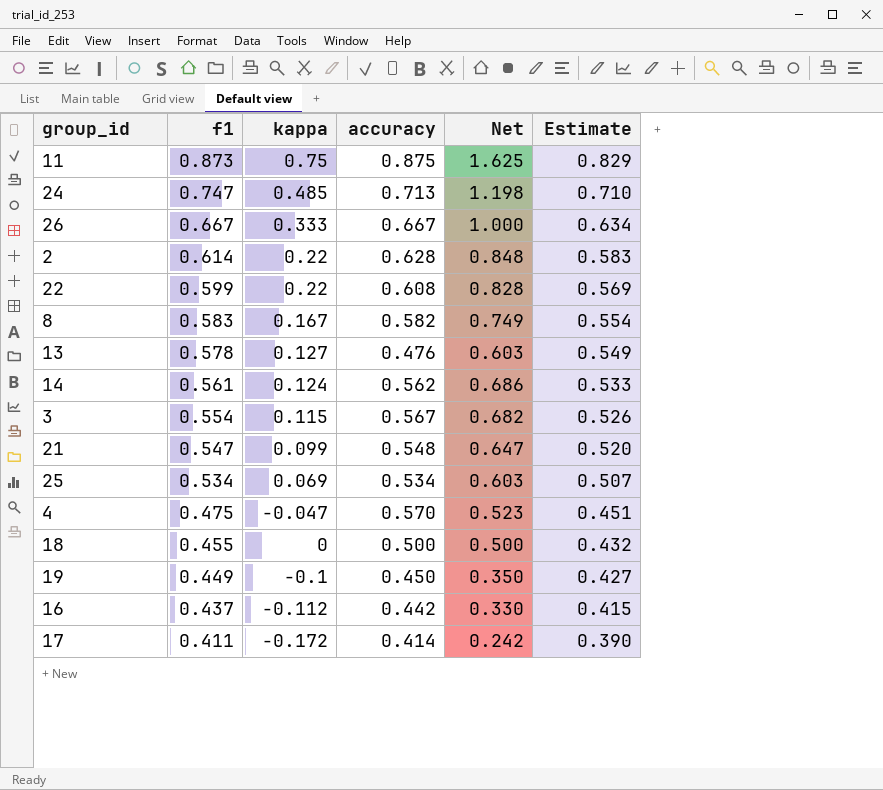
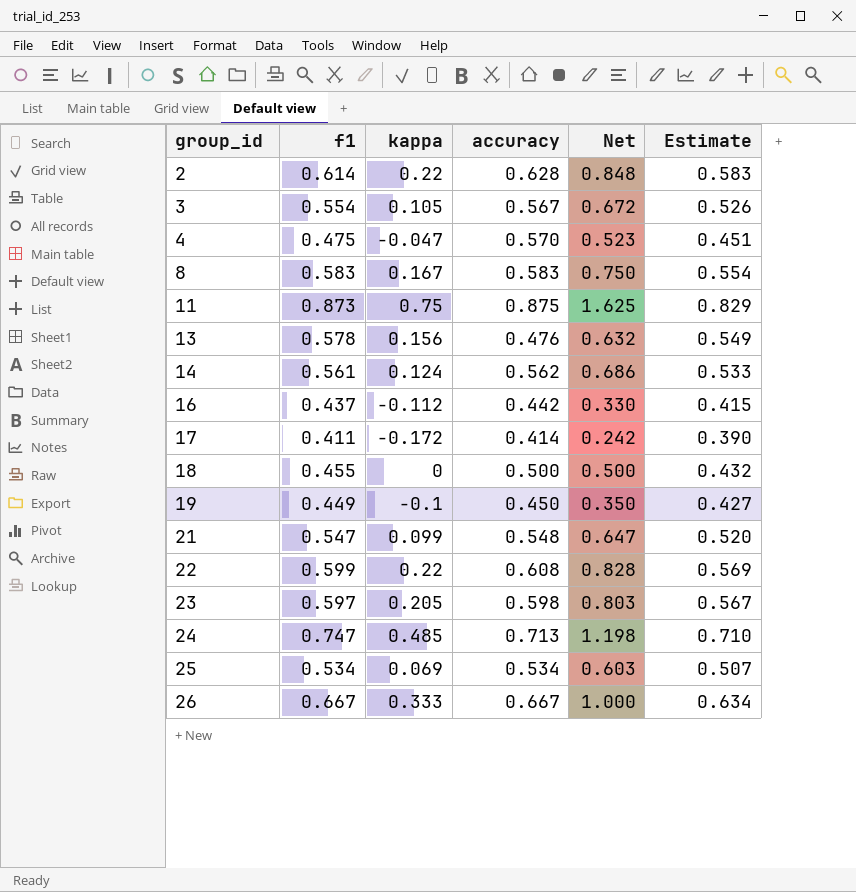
row order: f1 descending -> group_id ascending
3 | kappa: 0.115 -> 0.105
3 | Net: 0.682 -> 0.672
8 | accuracy: 0.582 -> 0.583
8 | Net: 0.749 -> 0.750
13 | kappa: 0.127 -> 0.156
13 | Net: 0.603 -> 0.632
row 23: none -> 0.597 | 0.205 | 0.598 | 0.803 | 0.567

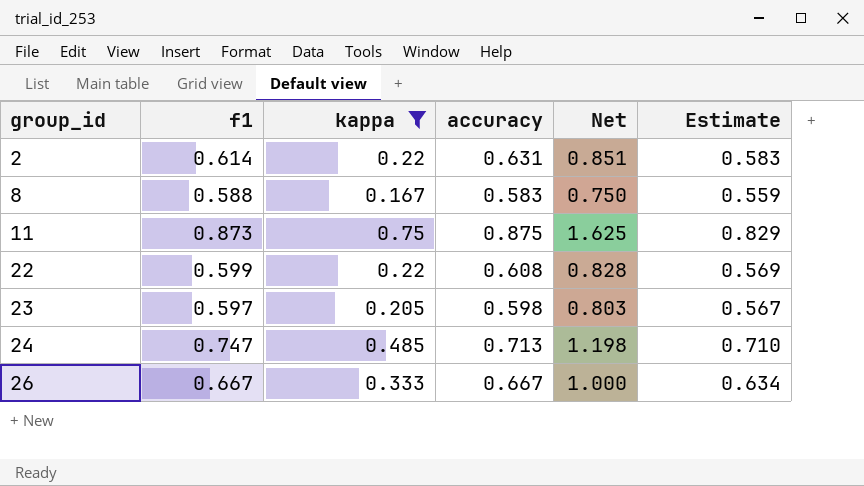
filter: none -> kappa >= 0.167
2 | accuracy: 0.628 -> 0.631
2 | Net: 0.848 -> 0.851
8 | f1: 0.583 -> 0.588
8 | Estimate: 0.554 -> 0.559

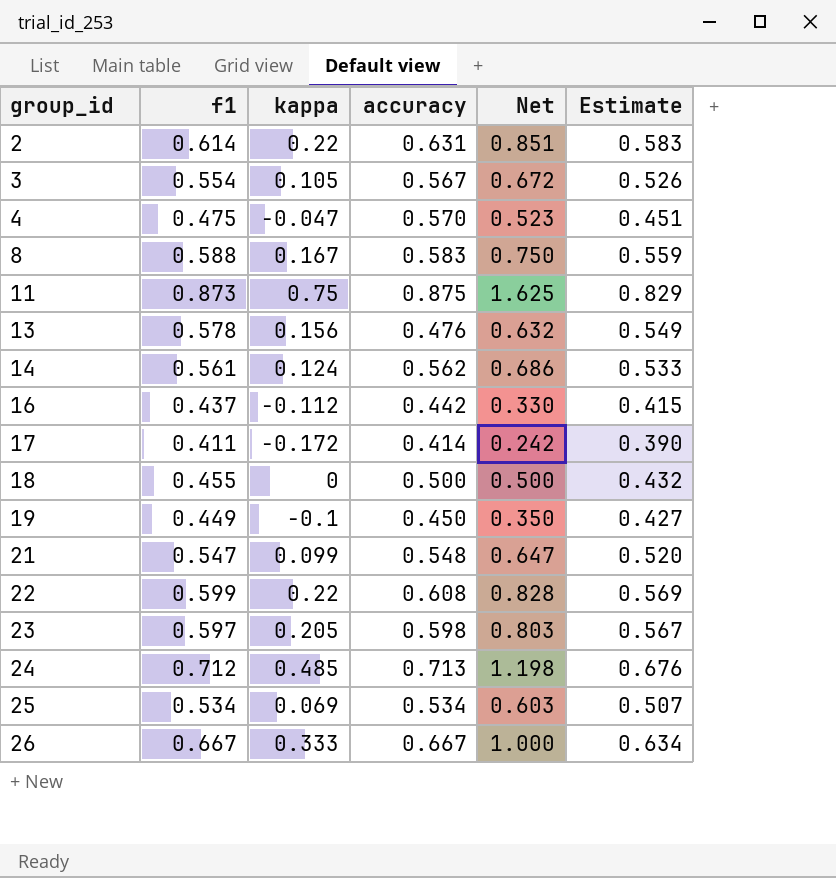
filter: kappa >= 0.167 -> none
24 | f1: 0.747 -> 0.712
24 | Estimate: 0.710 -> 0.676

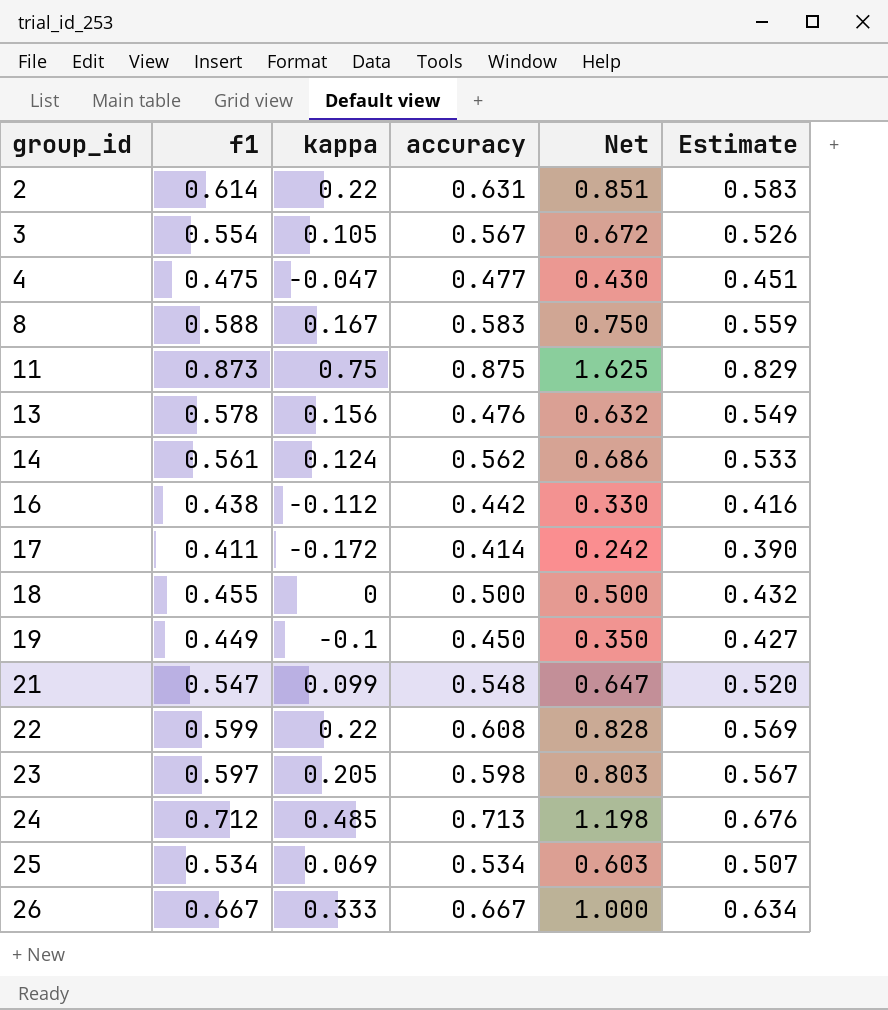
4 | accuracy: 0.570 -> 0.477
4 | Net: 0.523 -> 0.430
16 | f1: 0.437 -> 0.438
16 | Estimate: 0.415 -> 0.416

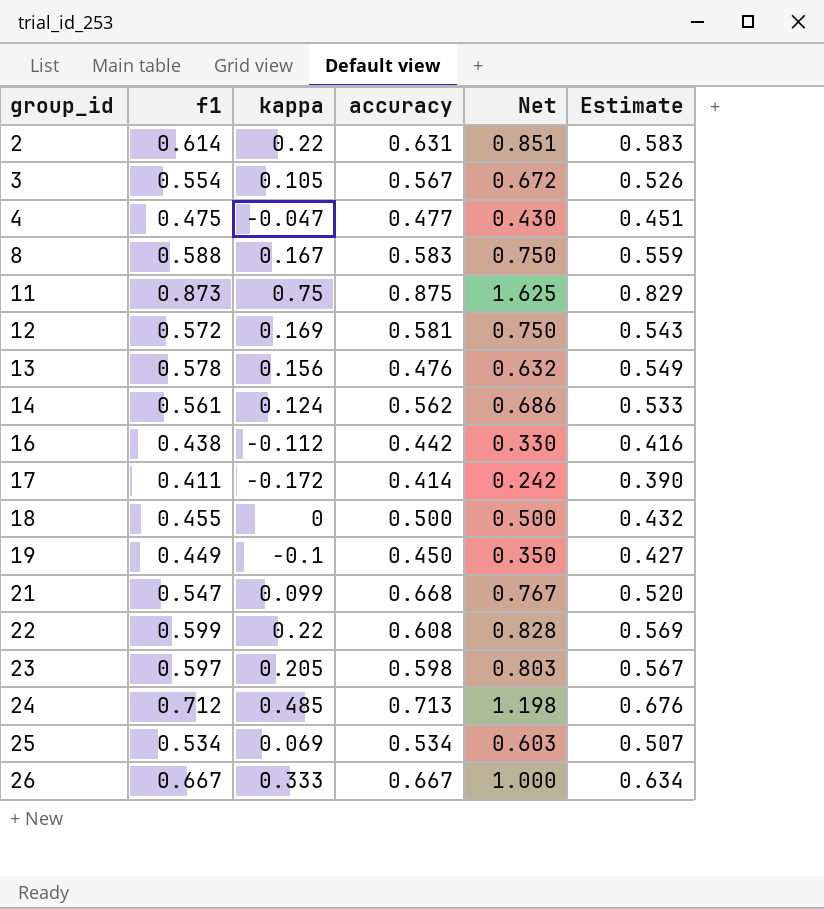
row 12: none -> 0.572 | 0.169 | 0.581 | 0.750 | 0.543
21 | accuracy: 0.548 -> 0.668
21 | Net: 0.647 -> 0.767

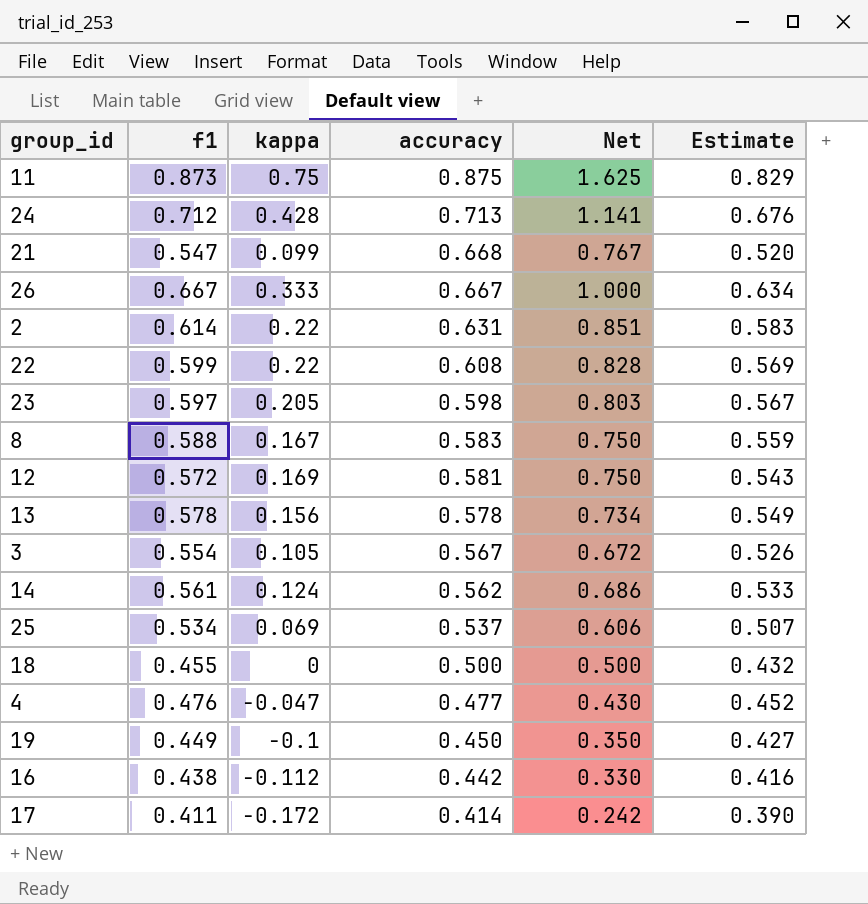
row order: group_id ascending -> accuracy descending
24 | kappa: 0.485 -> 0.428
24 | Net: 1.198 -> 1.141
13 | accuracy: 0.476 -> 0.578
13 | Net: 0.632 -> 0.734
25 | accuracy: 0.534 -> 0.537
25 | Net: 0.603 -> 0.606
4 | f1: 0.475 -> 0.476
4 | Estimate: 0.451 -> 0.452

